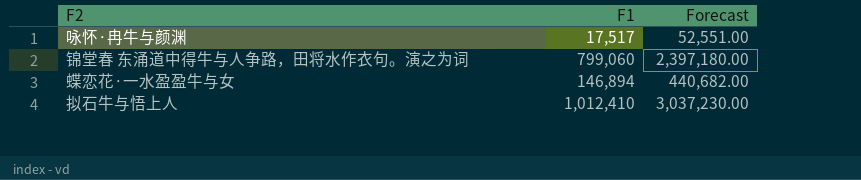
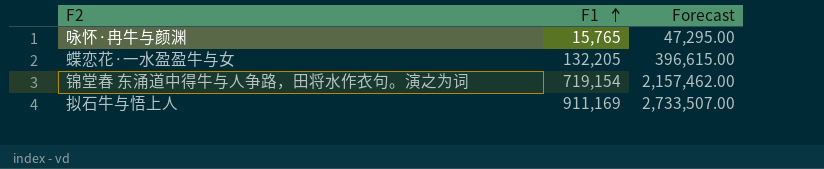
row order: none -> F1 ascending
咏怀·冉牛与颜渊 | F1: 17,517 -> 15,765
咏怀·冉牛与颜渊 | Forecast: 52,551.00 -> 47,295.00
蝶恋花·一水盈盈牛与女 | F1: 146,894 -> 132,205
蝶恋花·一水盈盈牛与女 | Forecast: 440,682.00 -> 396,615.00
锦堂春 东涌道中得牛与人争路，田将水作衣句。演之为词 | F1: 799,060 -> 719,154
锦堂春 东涌道中得牛与人争路，田将水作衣句。演之为词 | Forecast: 2,397,180.00 -> 2,157,462.00
拟石牛与悟上人 | F1: 1,012,410 -> 911,169
拟石牛与悟上人 | Forecast: 3,037,230.00 -> 2,733,507.00

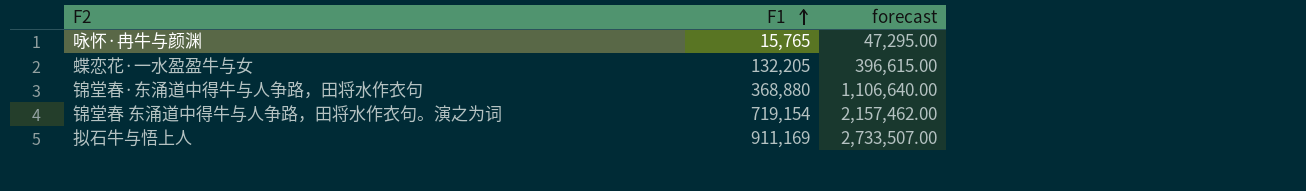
column name: Forecast -> forecast
row 锦堂春·东涌道中得牛与人争路，田将水作衣句: none -> 368,880 | 1,106,640.00

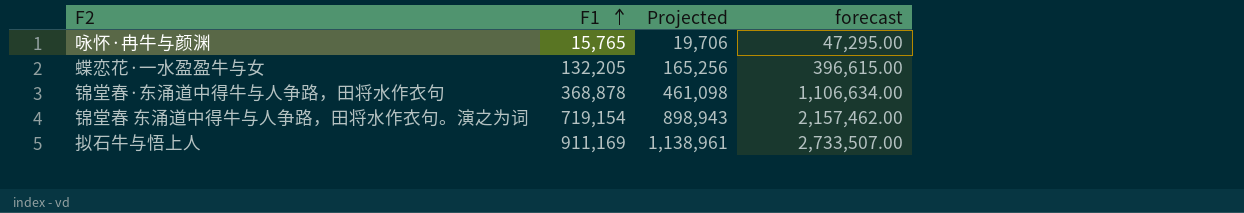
column Projected | formula: none -> [F1] * 1.25
锦堂春·东涌道中得牛与人争路，田将水作衣句 | F1: 368,880 -> 368,878
锦堂春·东涌道中得牛与人争路，田将水作衣句 | forecast: 1,106,640.00 -> 1,106,634.00

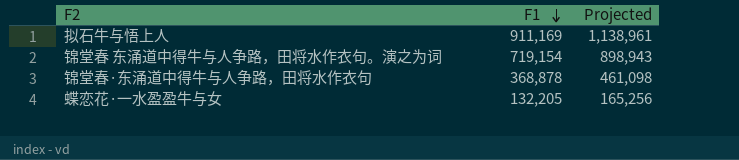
row order: F1 ascending -> F1 descending
column forecast | formula: [F1] * 3 -> none
row 咏怀·冉牛与颜渊: 15,765 | 19,706 | 47,295.00 -> none

